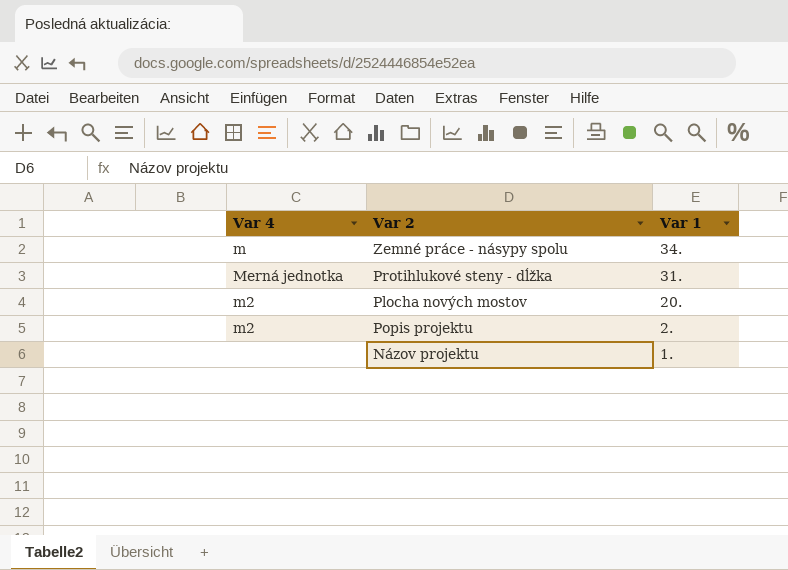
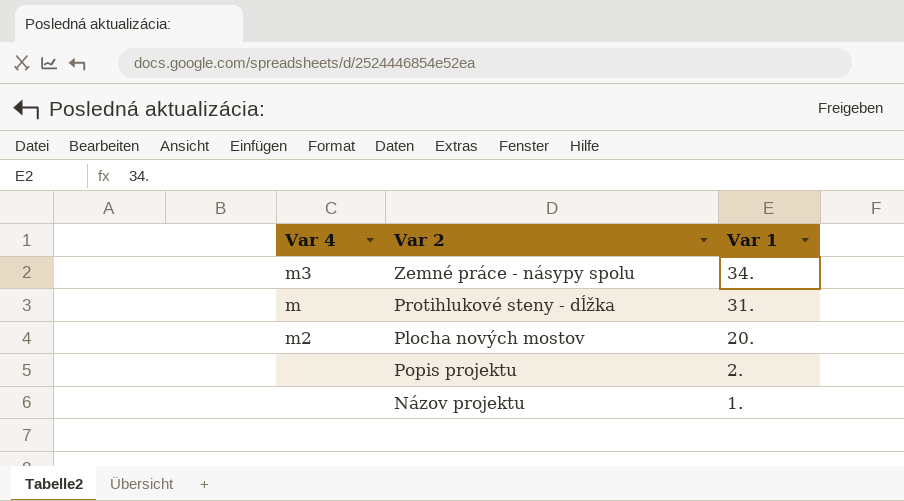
Zemné práce - násypy spolu | Var 4: m -> m3
Protihlukové steny - dĺžka | Var 4: Merná jednotka -> m
Popis projektu | Var 4: m2 -> none

